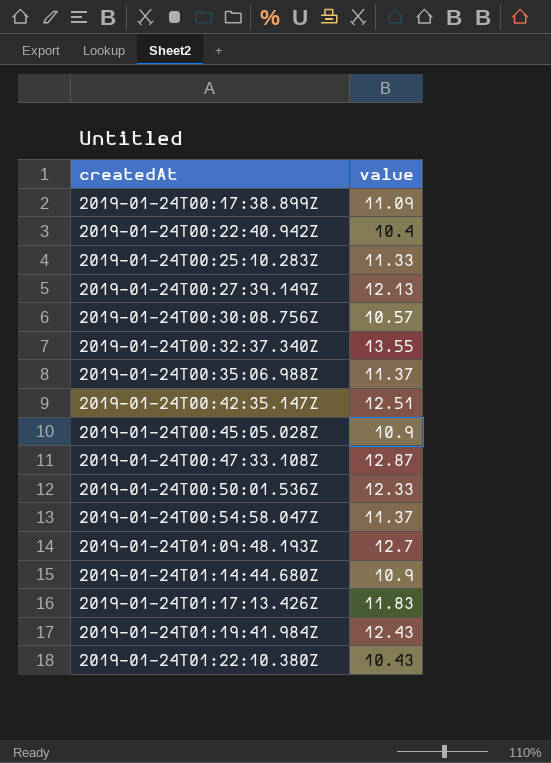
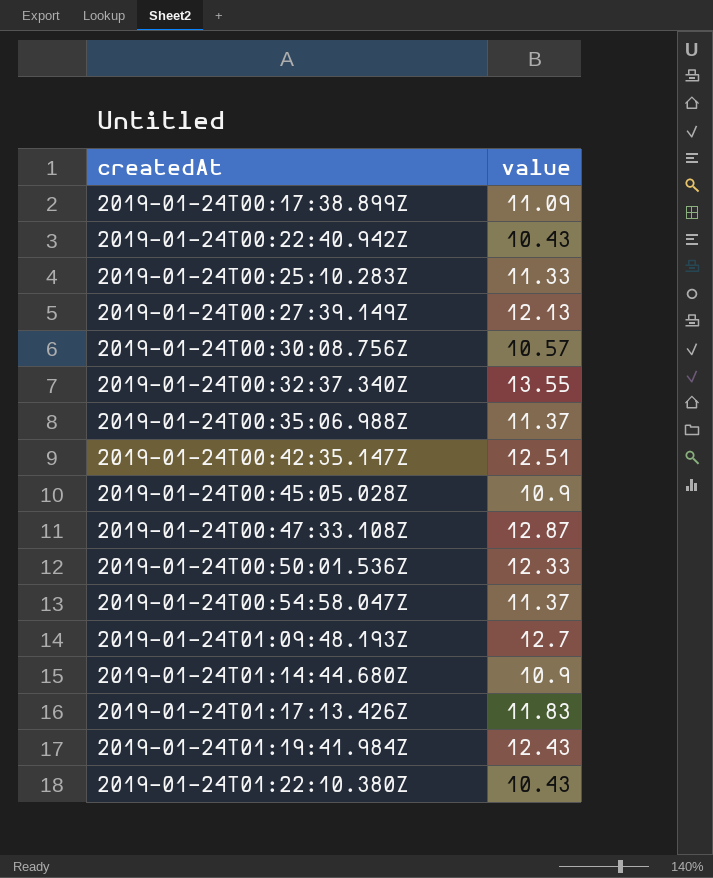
2019-01-24T00:22:40.942Z | value: 10.4 -> 10.43

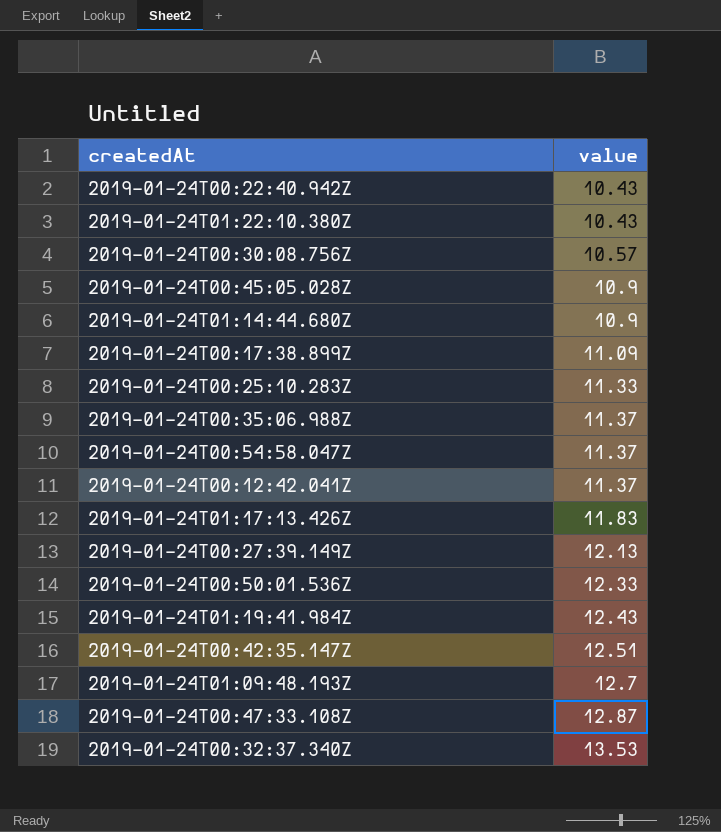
row order: createdAt ascending -> value ascending
row 2019-01-24T00:12:42.041Z: none -> 11.37
2019-01-24T00:32:37.340Z | value: 13.55 -> 13.53

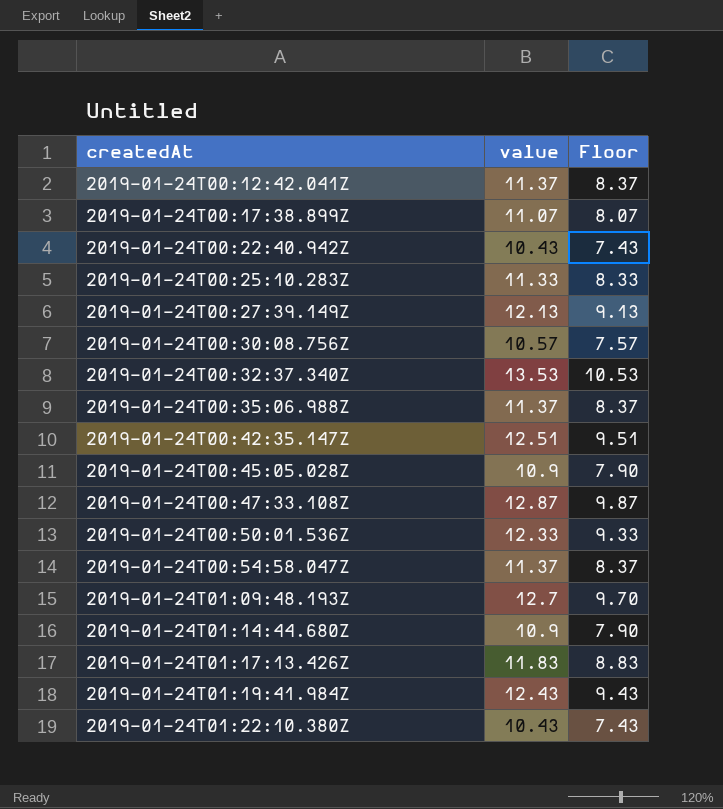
row order: value ascending -> createdAt ascending
column Floor | formula: none -> [value] - 3
2019-01-24T00:17:38.899Z | value: 11.09 -> 11.07

